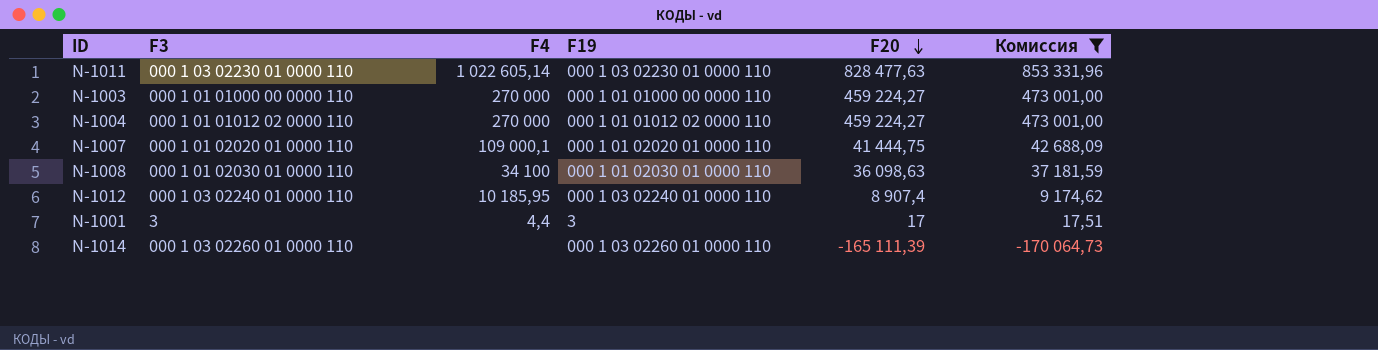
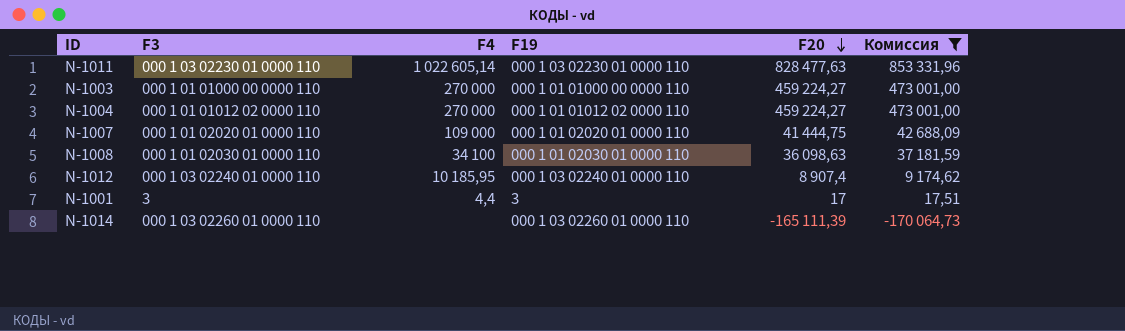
N-1007 | F4: 109 000,1 -> 109 000

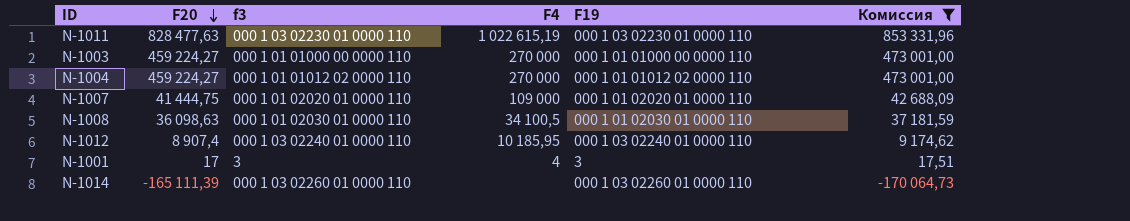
column F20 | position: 5 -> 2
column name: F3 -> f3
N-1011 | F4: 1 022 605,14 -> 1 022 615,19
N-1008 | F4: 34 100 -> 34 100,5
N-1001 | F4: 4,4 -> 4

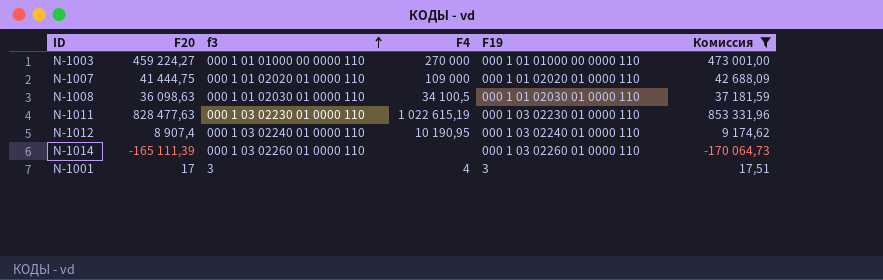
row order: F20 descending -> f3 ascending
row N-1004: 459 224,27 | 000 1 01 01012 02 0000 110 | 270 000 | 000 1 01 01012 02 0000 110 | 473 001,00 -> none
N-1012 | F4: 10 185,95 -> 10 190,95

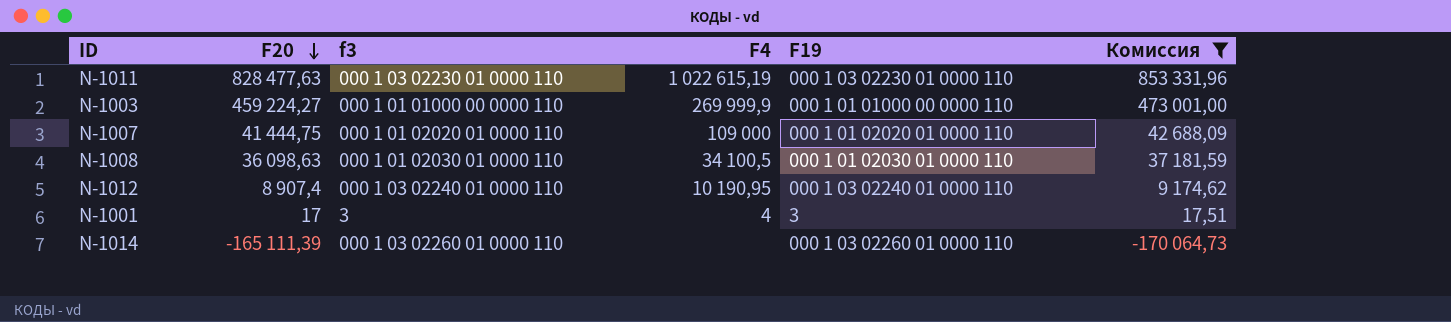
row order: f3 ascending -> F20 descending
N-1003 | F4: 270 000 -> 269 999,9

